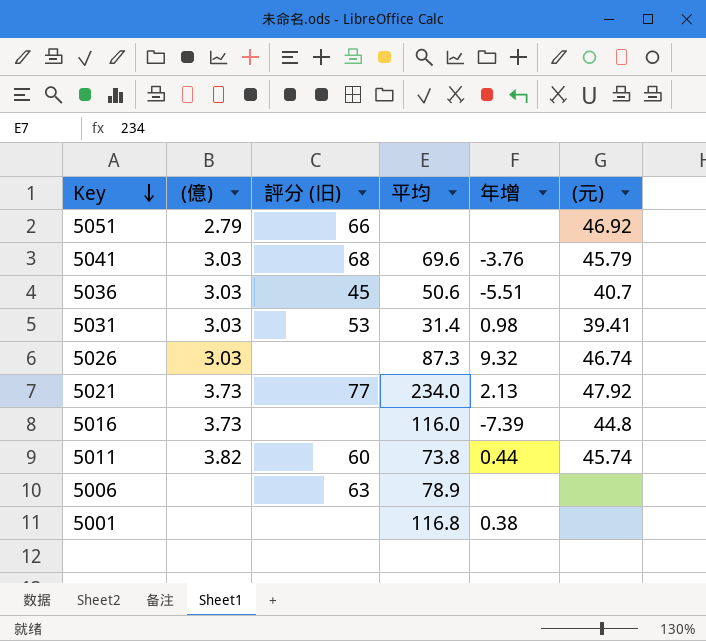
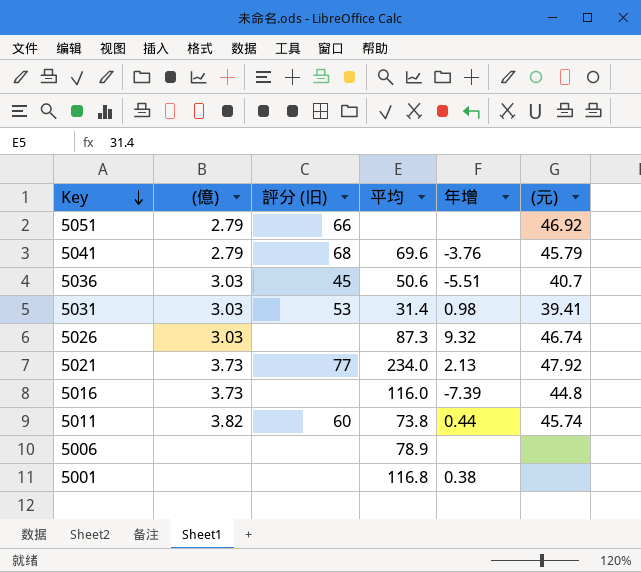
5041 | (億): 3.03 -> 2.79
5006 | 評分 (旧): 63 -> none

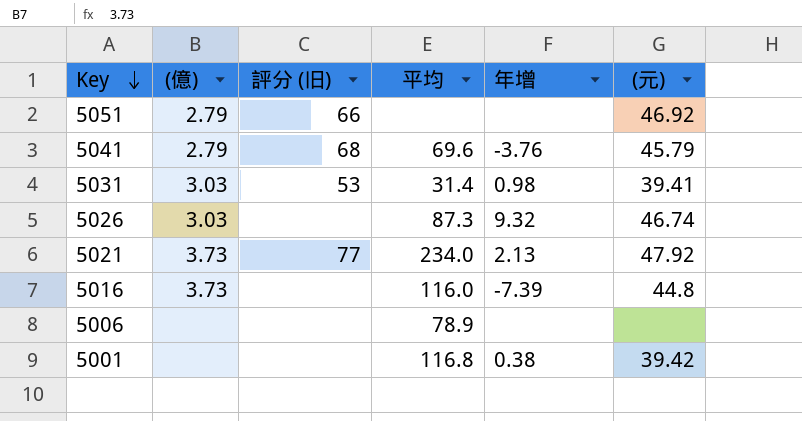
row 5036: 3.03 | 45 | 50.6 | -5.51 | 40.7 -> none
row 5011: 3.82 | 60 | 73.8 | 0.44 | 45.74 -> none
5001 | (元): none -> 39.42

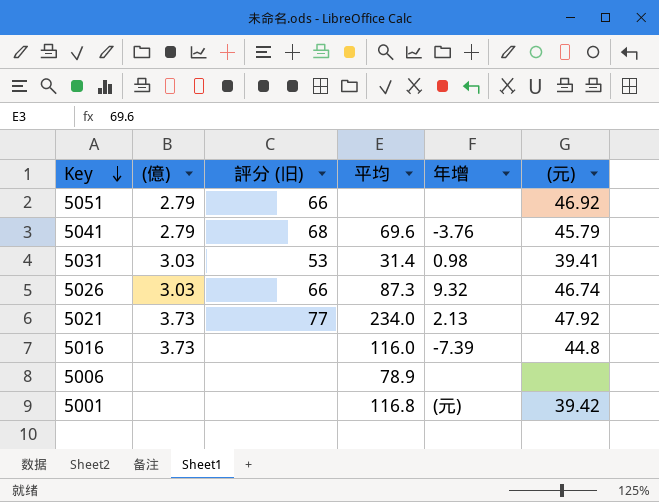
5026 | 評分 (旧): none -> 66
5001 | 年增: 0.38 -> (元)

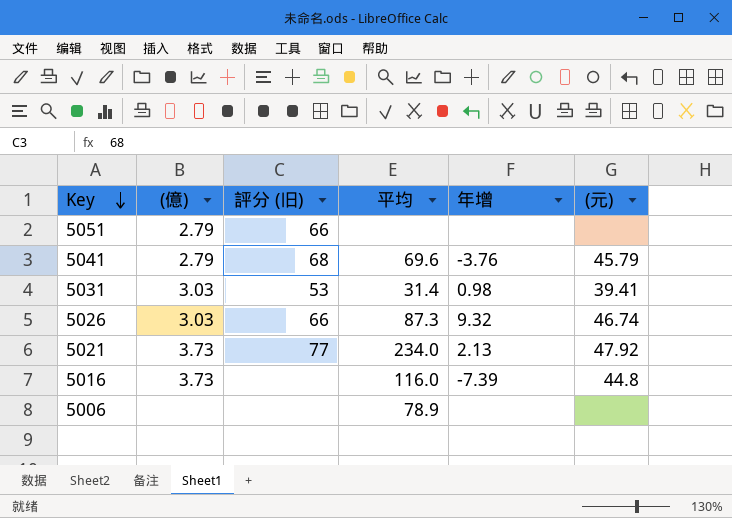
row 5001: none | none | 116.8 | (元) | 39.42 -> none
5051 | (元): 46.92 -> none

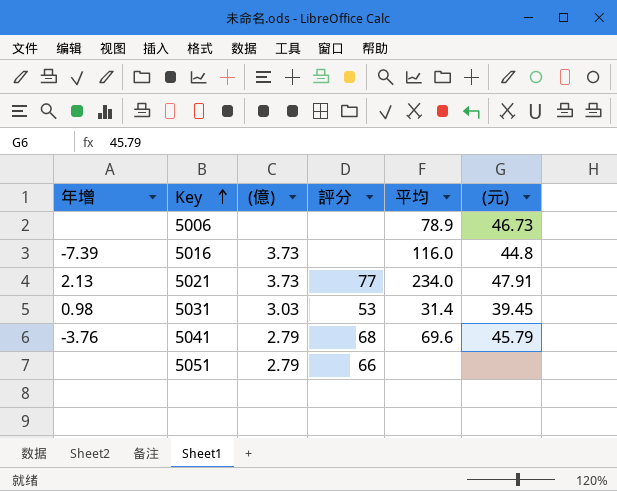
row order: Key descending -> Key ascending
column 年增 | position: 5 -> 1
column name: 評分 (旧) -> 評分
row 5026: 3.03 | 66 | 87.3 | 9.32 | 46.74 -> none
5006 | (元): none -> 46.73
5021 | (元): 47.92 -> 47.91
5031 | (元): 39.41 -> 39.45

